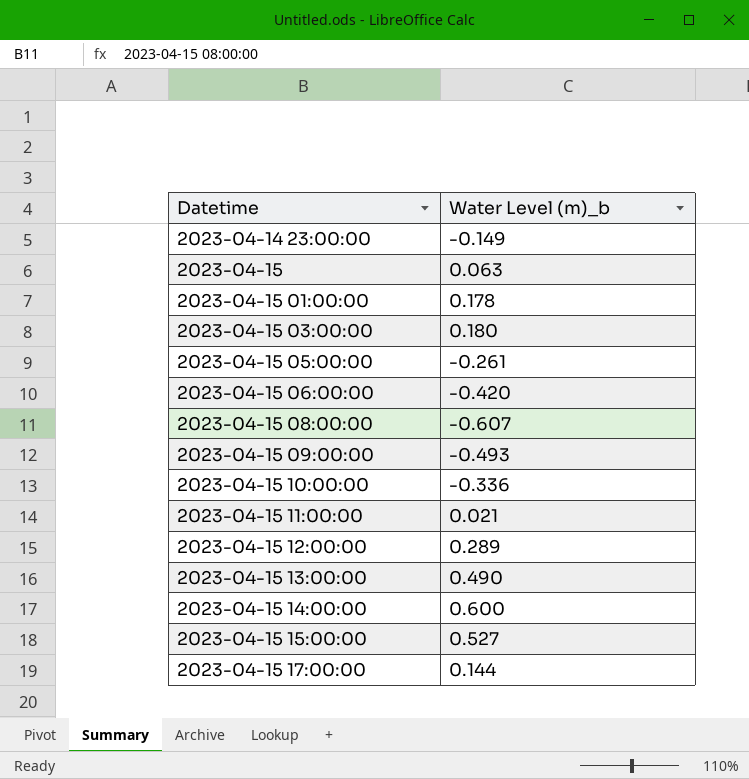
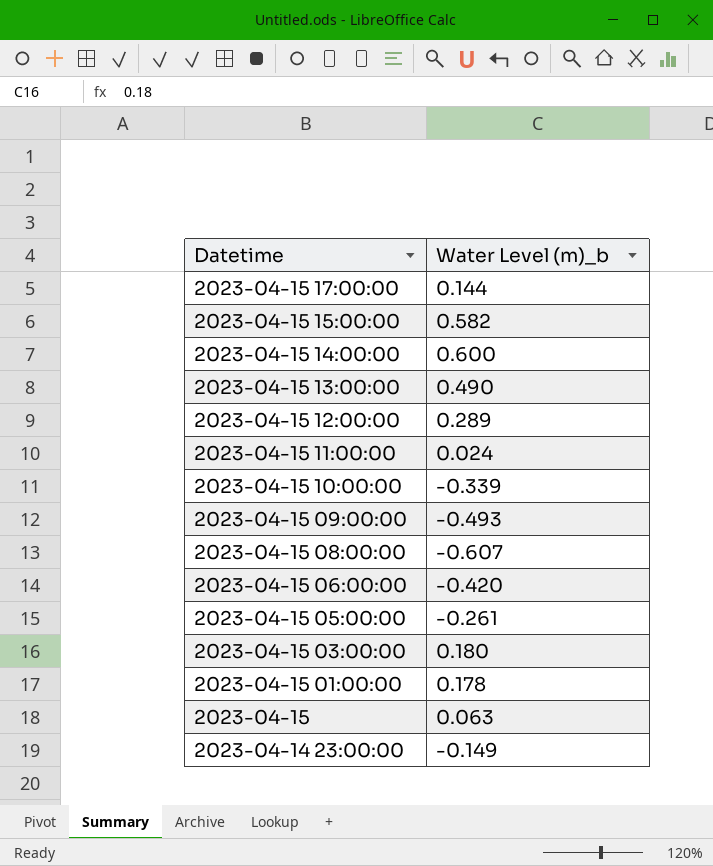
row order: Datetime ascending -> Datetime descending
2023-04-15 15:00:00 | Water Level (m)_b: 0.527 -> 0.582
2023-04-15 11:00:00 | Water Level (m)_b: 0.021 -> 0.024
2023-04-15 10:00:00 | Water Level (m)_b: -0.336 -> -0.339

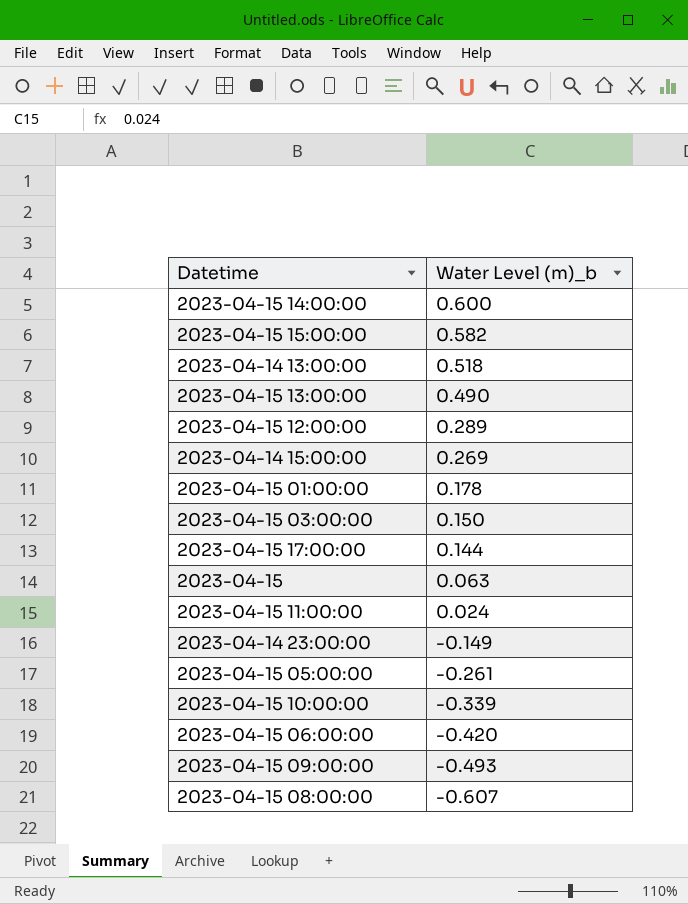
row order: Datetime descending -> Water Level (m)_b descending
row 2023-04-14 13:00:00: none -> 0.518
row 2023-04-14 15:00:00: none -> 0.269
2023-04-15 03:00:00 | Water Level (m)_b: 0.180 -> 0.150

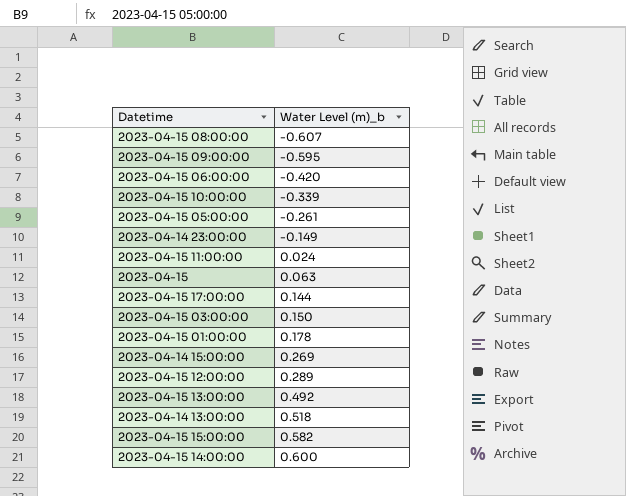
row order: Water Level (m)_b descending -> Water Level (m)_b ascending
2023-04-15 09:00:00 | Water Level (m)_b: -0.493 -> -0.595
2023-04-15 13:00:00 | Water Level (m)_b: 0.490 -> 0.492

